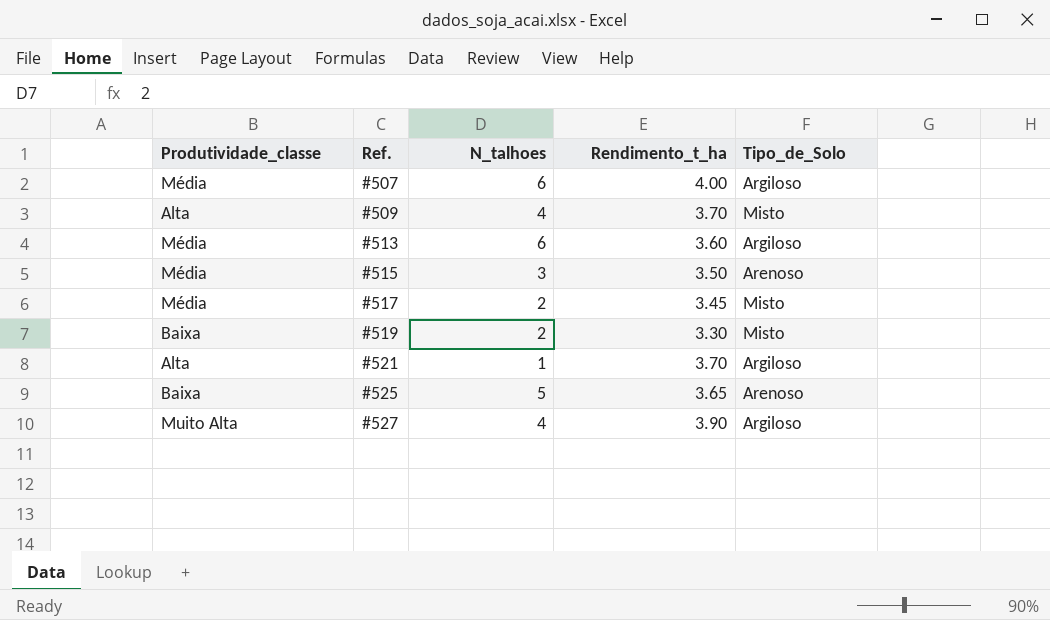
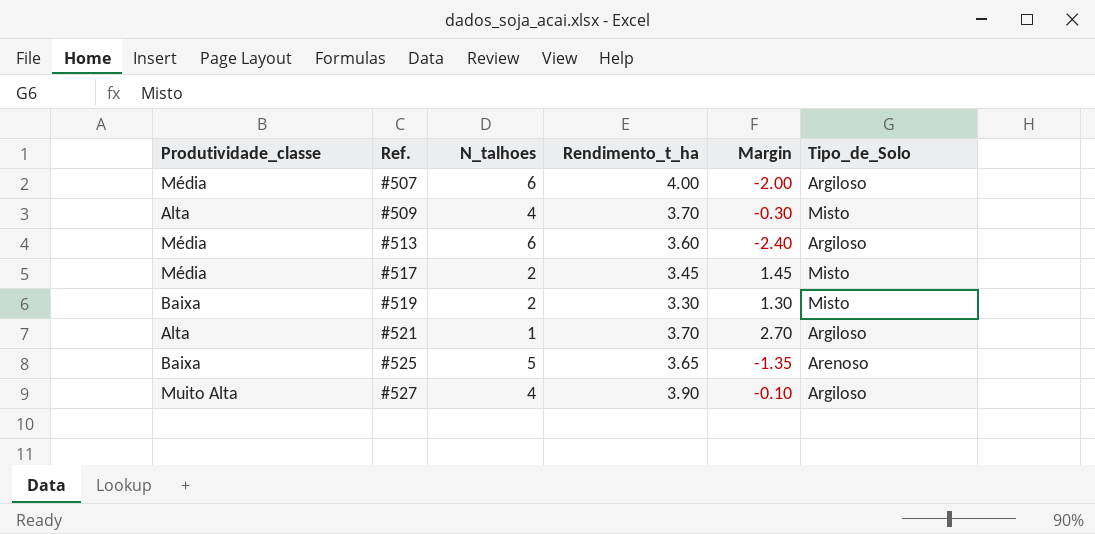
column Margin | formula: none -> [Rendimento_t_ha] - [N_talhoes]
row #515: Média | 3 | 3.50 | Arenoso -> none

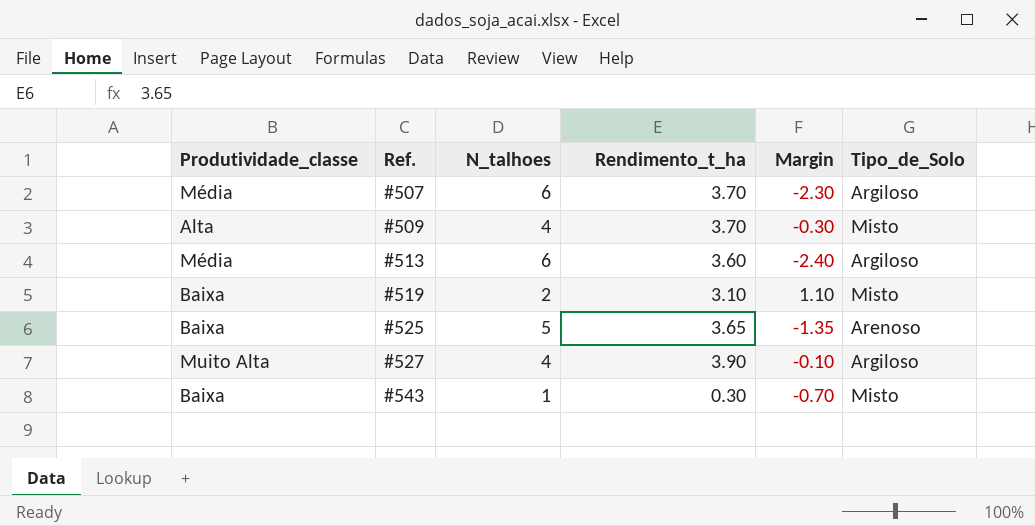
row #517: Média | 2 | 3.45 | 1.45 | Misto -> none
row #521: Alta | 1 | 3.70 | 2.70 | Argiloso -> none
#507 | Rendimento_t_ha: 4.00 -> 3.70
#507 | Margin: -2.00 -> -2.30
#519 | Rendimento_t_ha: 3.30 -> 3.10
#519 | Margin: 1.30 -> 1.10
row #543: none -> Baixa | 1 | 0.30 | -0.70 | Misto

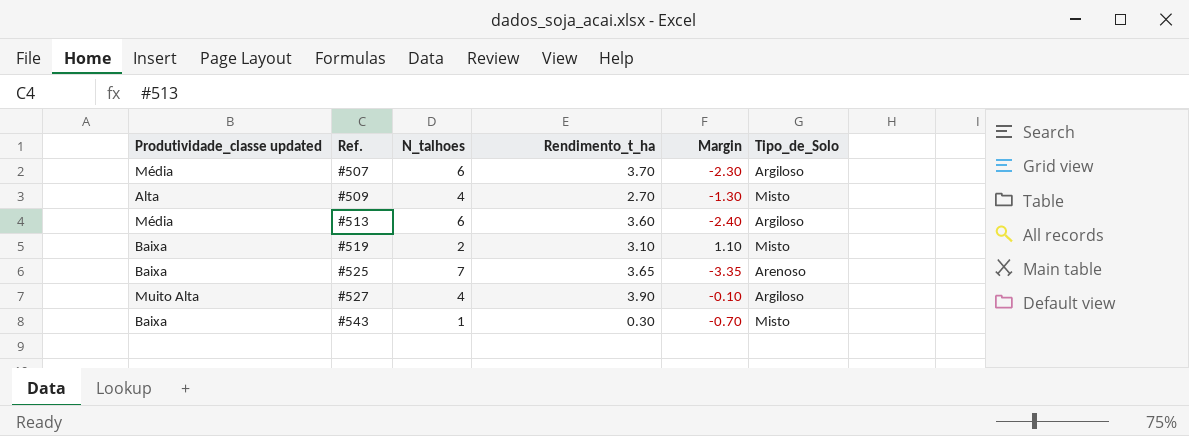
column name: Produtividade_classe -> Produtividade_classe updated
#509 | Rendimento_t_ha: 3.70 -> 2.70
#509 | Margin: -0.30 -> -1.30
#525 | N_talhoes: 5 -> 7
#525 | Margin: -1.35 -> -3.35

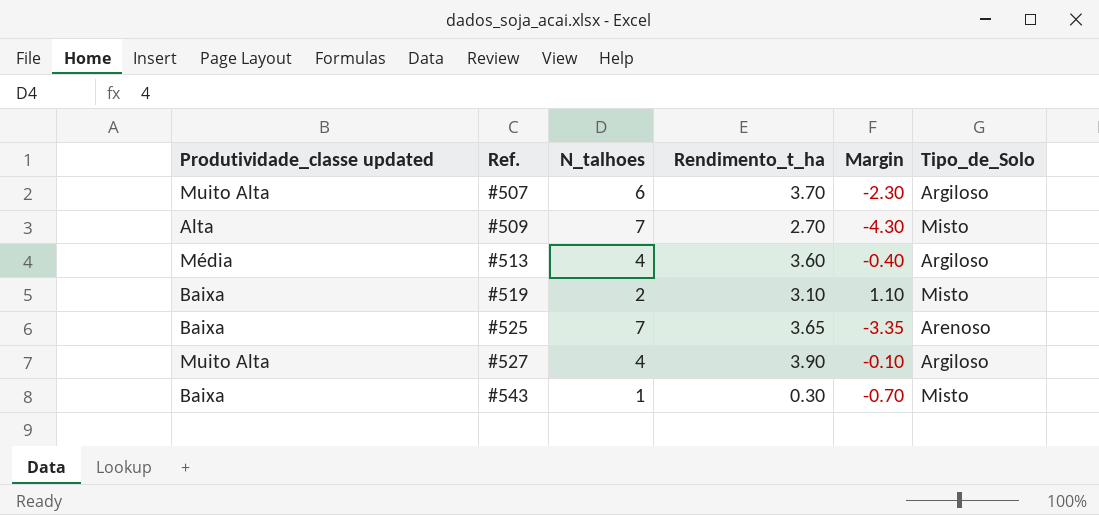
#507 | Produtividade_classe updated: Média -> Muito Alta
#509 | N_talhoes: 4 -> 7
#509 | Margin: -1.30 -> -4.30
#513 | N_talhoes: 6 -> 4
#513 | Margin: -2.40 -> -0.40

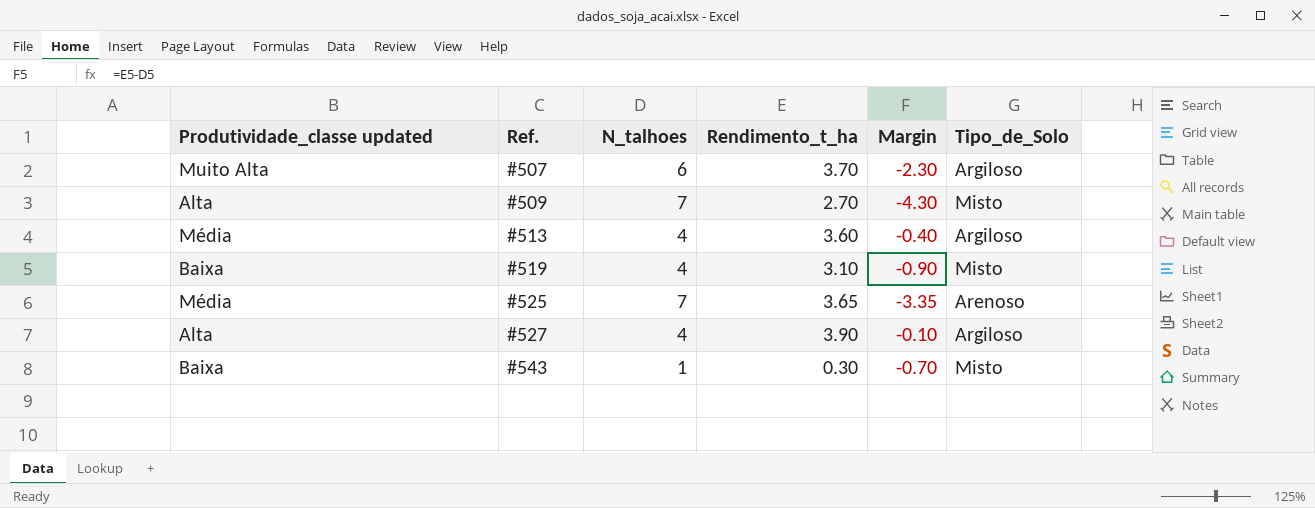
#519 | N_talhoes: 2 -> 4
#519 | Margin: 1.10 -> -0.90
#525 | Produtividade_classe updated: Baixa -> Média
#527 | Produtividade_classe updated: Muito Alta -> Alta

